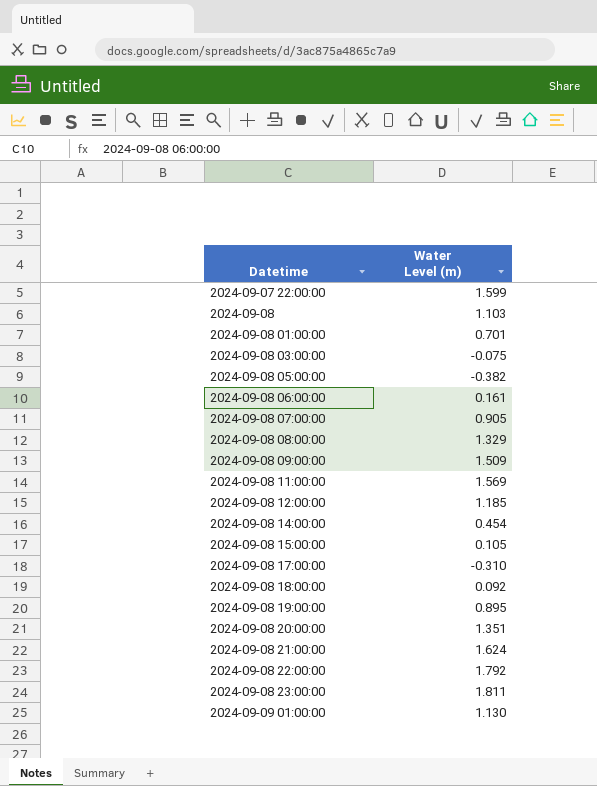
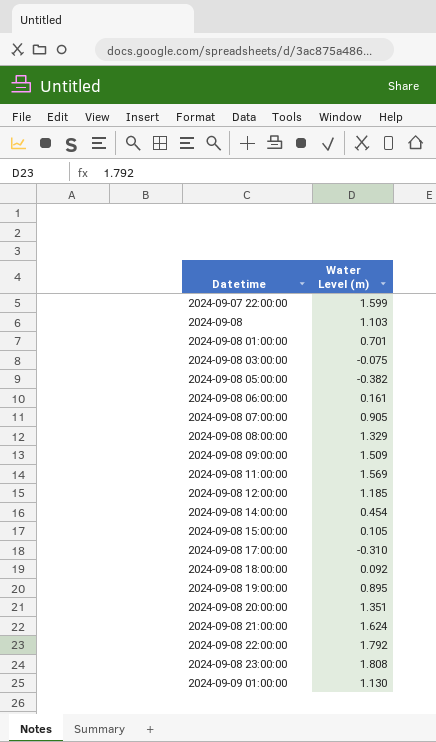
2024-09-08 23:00:00 | Water Level (m): 1.811 -> 1.808

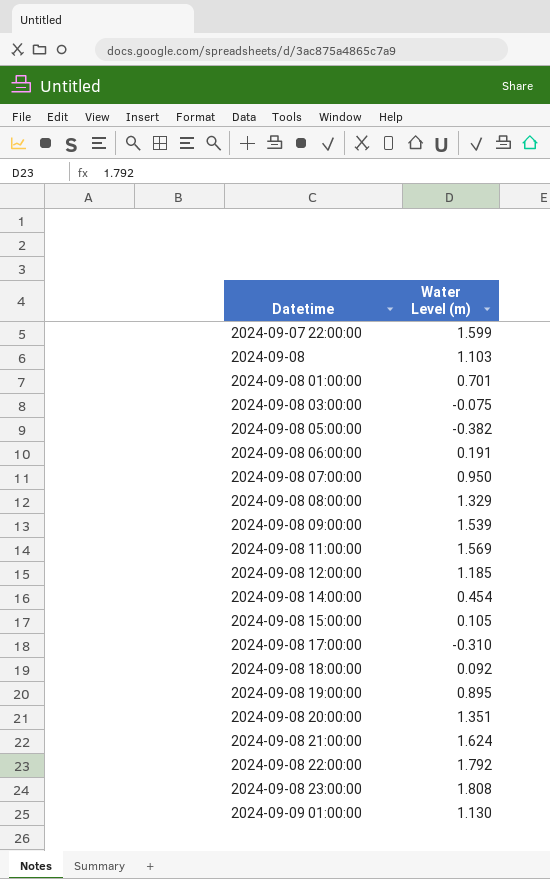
2024-09-08 06:00:00 | Water Level (m): 0.161 -> 0.191
2024-09-08 07:00:00 | Water Level (m): 0.905 -> 0.950
2024-09-08 09:00:00 | Water Level (m): 1.509 -> 1.539

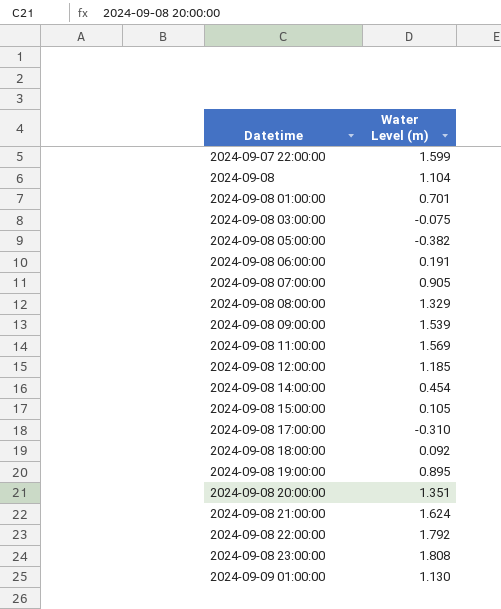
2024-09-08 | Water Level (m): 1.103 -> 1.104
2024-09-08 07:00:00 | Water Level (m): 0.950 -> 0.905

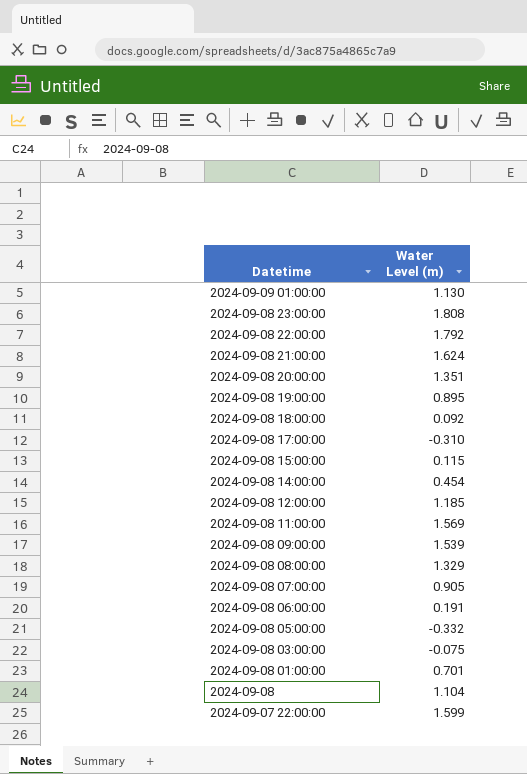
row order: Datetime ascending -> Datetime descending
2024-09-08 15:00:00 | Water Level (m): 0.105 -> 0.115
2024-09-08 05:00:00 | Water Level (m): -0.382 -> -0.332

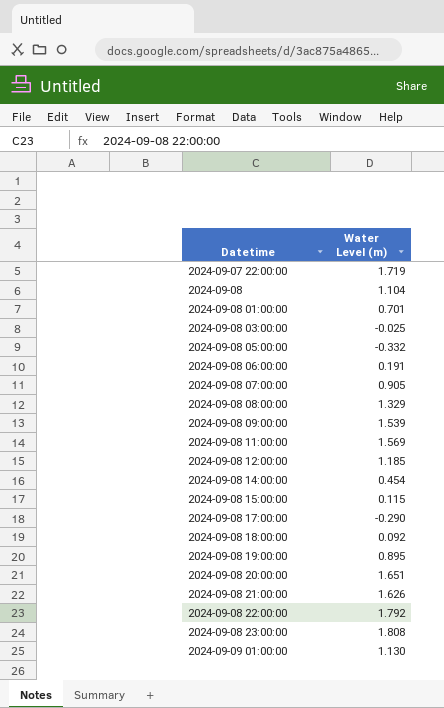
row order: Datetime descending -> Datetime ascending
2024-09-07 22:00:00 | Water Level (m): 1.599 -> 1.719
2024-09-08 03:00:00 | Water Level (m): -0.075 -> -0.025
2024-09-08 17:00:00 | Water Level (m): -0.310 -> -0.290
2024-09-08 20:00:00 | Water Level (m): 1.351 -> 1.651
2024-09-08 21:00:00 | Water Level (m): 1.624 -> 1.626

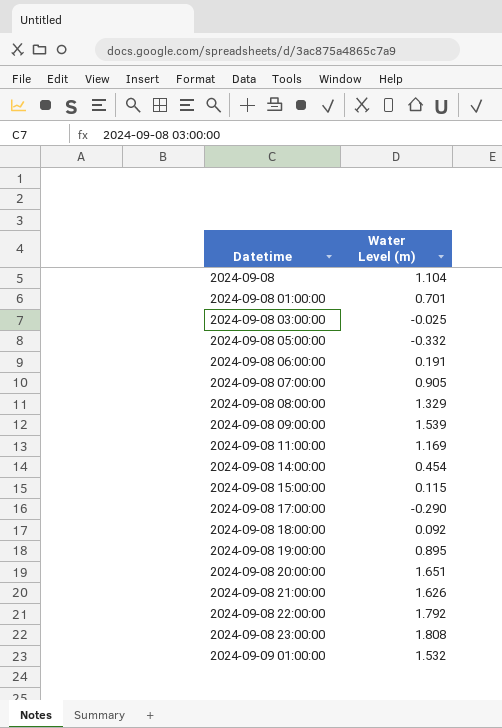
row 2024-09-07 22:00:00: 1.719 -> none
row 2024-09-08 12:00:00: 1.185 -> none
2024-09-08 11:00:00 | Water Level (m): 1.569 -> 1.169
2024-09-09 01:00:00 | Water Level (m): 1.130 -> 1.532

